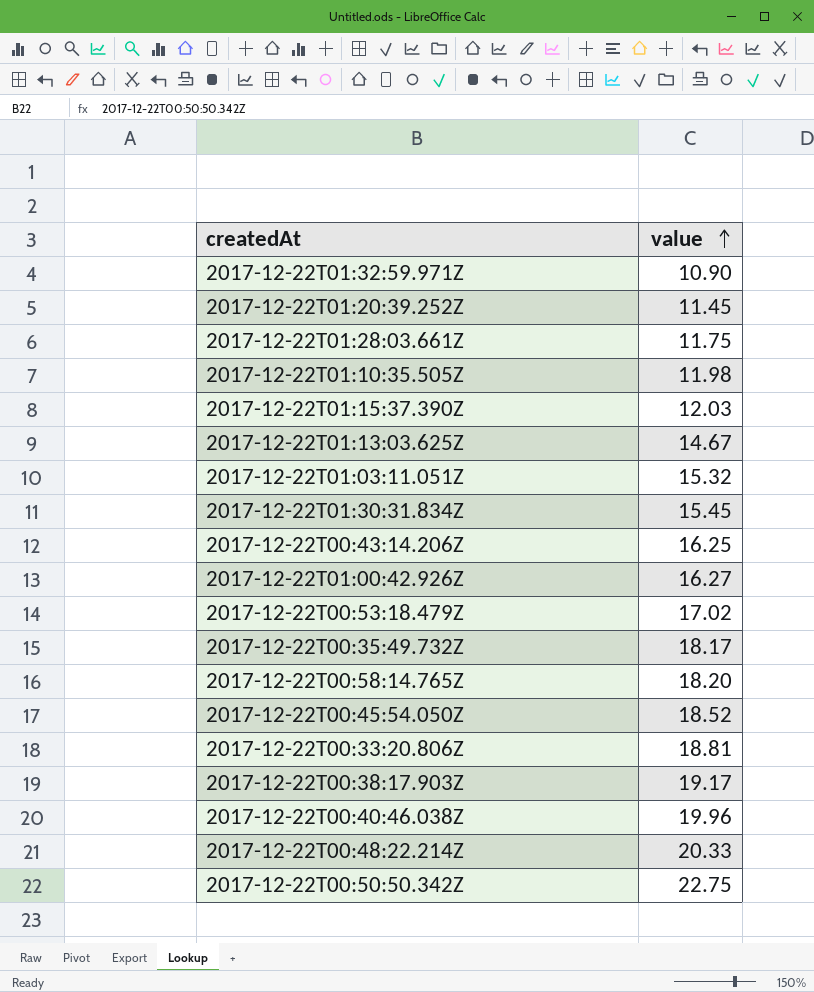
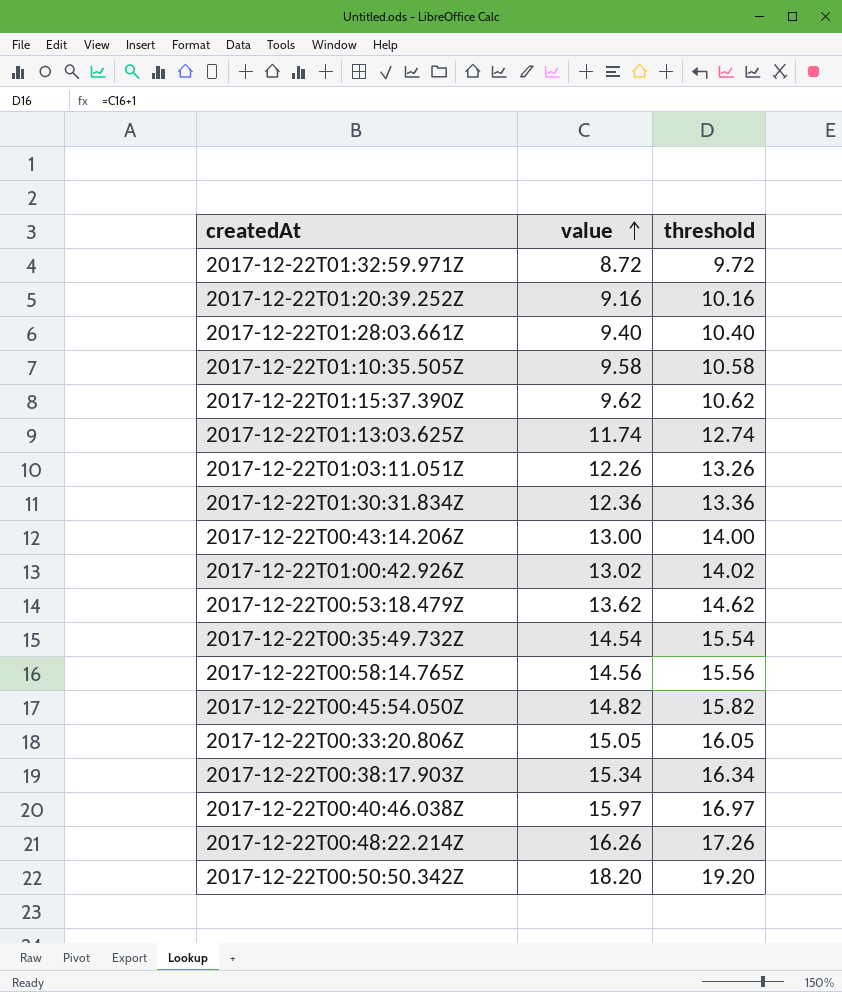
column threshold | formula: none -> [value] + 1
2017-12-22T01:32:59.971Z | value: 10.90 -> 8.72
2017-12-22T01:20:39.252Z | value: 11.45 -> 9.16
2017-12-22T01:28:03.661Z | value: 11.75 -> 9.40
2017-12-22T01:10:35.505Z | value: 11.98 -> 9.58
2017-12-22T01:15:37.390Z | value: 12.03 -> 9.62
2017-12-22T01:13:03.625Z | value: 14.67 -> 11.74
2017-12-22T01:03:11.051Z | value: 15.32 -> 12.26
2017-12-22T01:30:31.834Z | value: 15.45 -> 12.36
2017-12-22T00:43:14.206Z | value: 16.25 -> 13.00
2017-12-22T01:00:42.926Z | value: 16.27 -> 13.02
2017-12-22T00:53:18.479Z | value: 17.02 -> 13.62
2017-12-22T00:35:49.732Z | value: 18.17 -> 14.54
2017-12-22T00:58:14.765Z | value: 18.20 -> 14.56
2017-12-22T00:45:54.050Z | value: 18.52 -> 14.82
2017-12-22T00:33:20.806Z | value: 18.81 -> 15.05
2017-12-22T00:38:17.903Z | value: 19.17 -> 15.34
2017-12-22T00:40:46.038Z | value: 19.96 -> 15.97
2017-12-22T00:48:22.214Z | value: 20.33 -> 16.26
2017-12-22T00:50:50.342Z | value: 22.75 -> 18.20

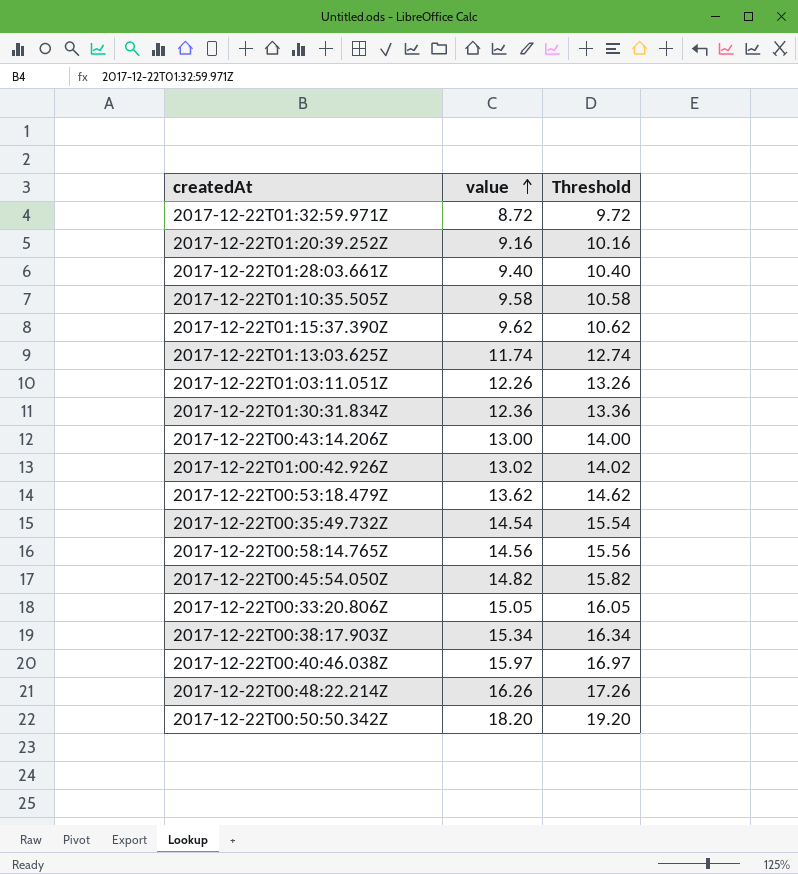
column name: threshold -> Threshold

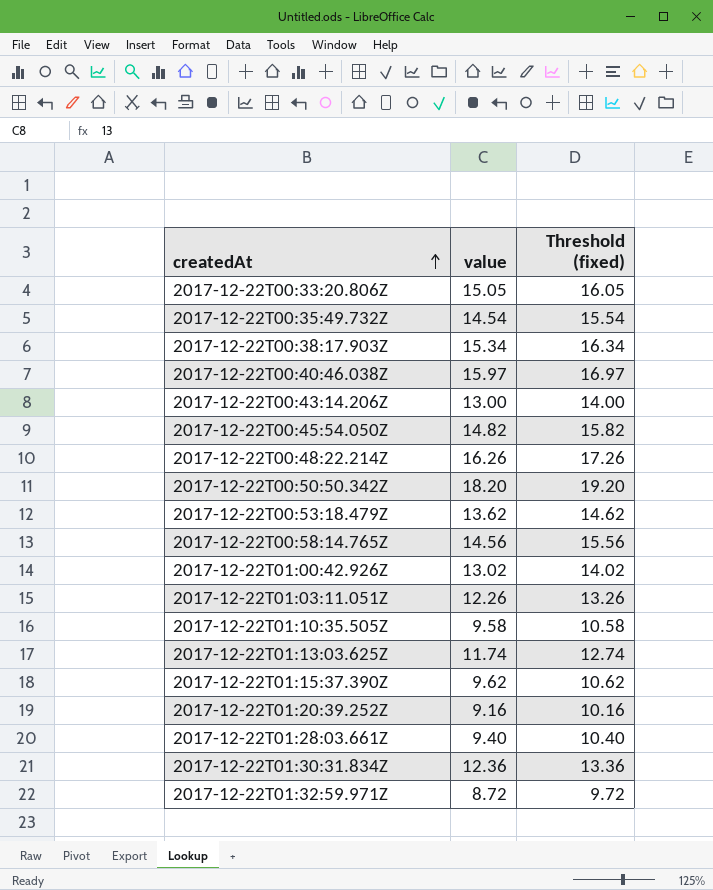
row order: value ascending -> createdAt ascending
column name: Threshold -> Threshold (fixed)

